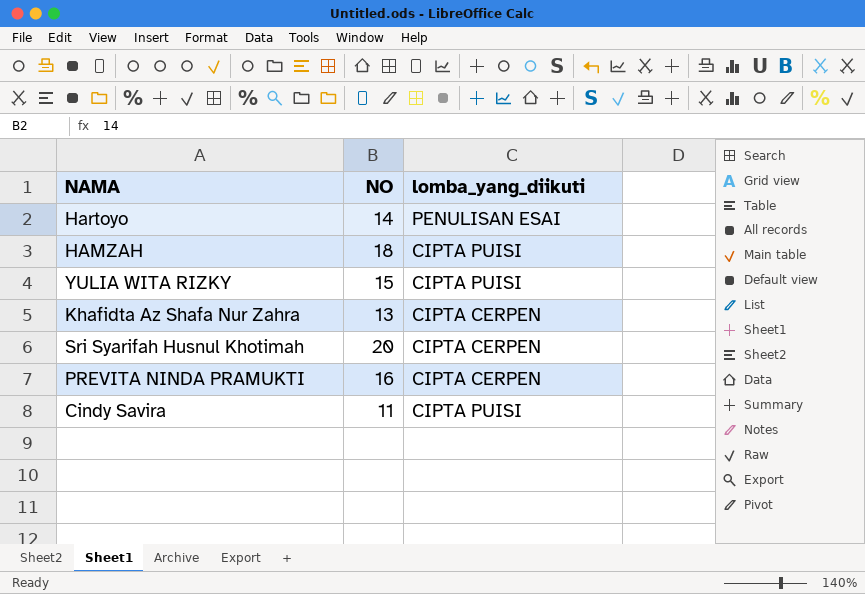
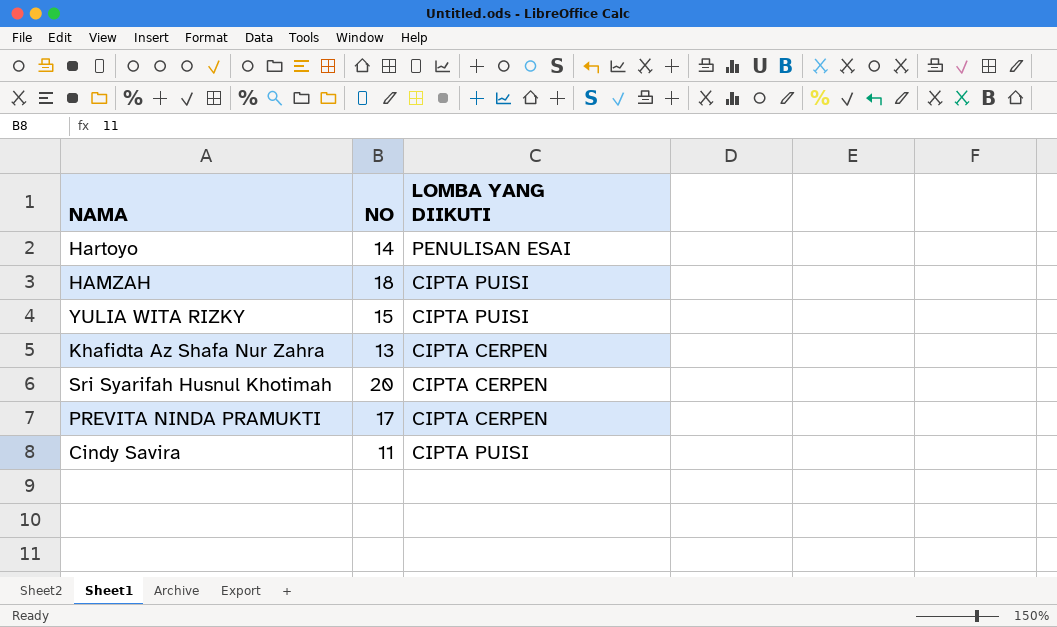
column name: lomba_yang_diikuti -> LOMBA YANG DIIKUTI
PREVITA NINDA PRAMUKTI | NO: 16 -> 17

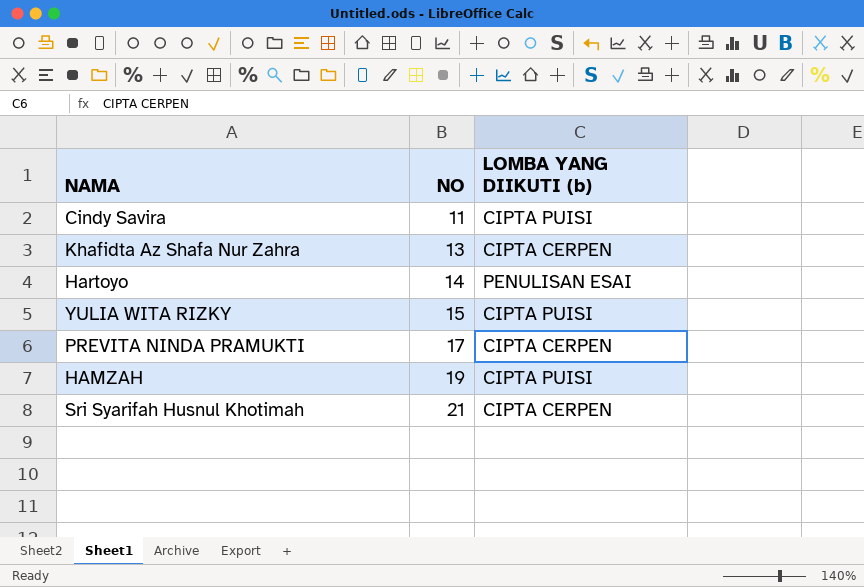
row order: none -> NO ascending
column name: LOMBA YANG DIIKUTI -> LOMBA YANG DIIKUTI (b)
HAMZAH | NO: 18 -> 19
Sri Syarifah Husnul Khotimah | NO: 20 -> 21

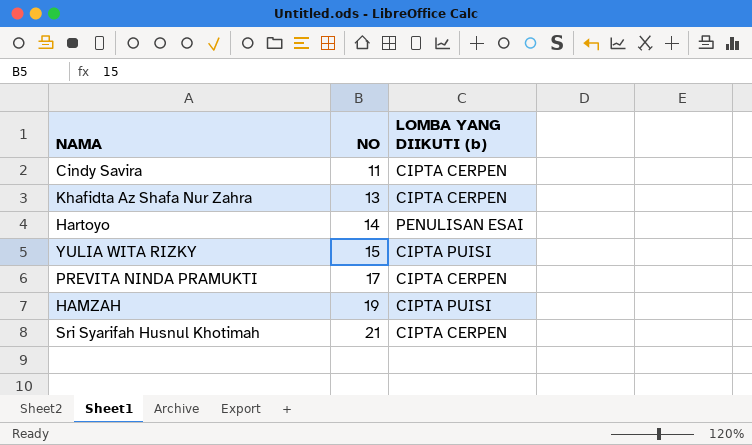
Cindy Savira | LOMBA YANG DIIKUTI (b): CIPTA PUISI -> CIPTA CERPEN

